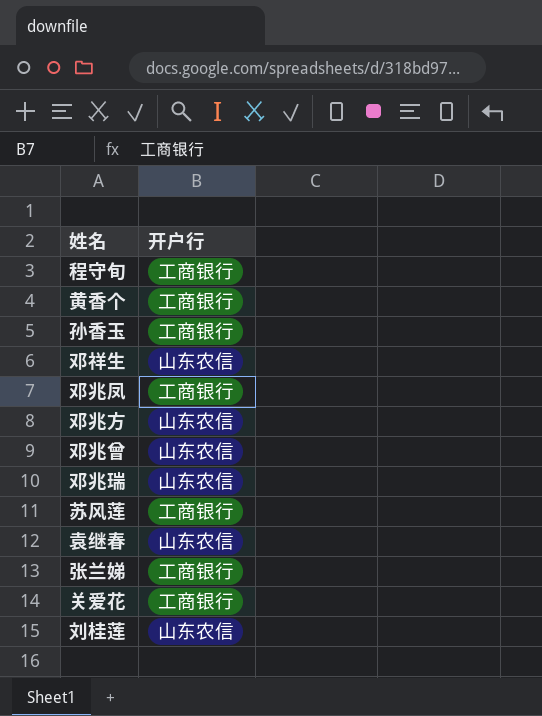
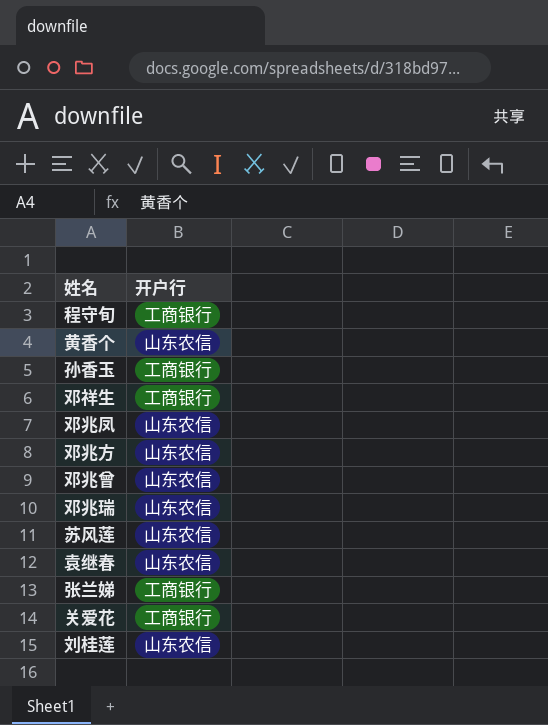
黄香个 | 开户行: 工商银行 -> 山东农信
邓祥生 | 开户行: 山东农信 -> 工商银行
邓兆凤 | 开户行: 工商银行 -> 山东农信
苏风莲 | 开户行: 工商银行 -> 山东农信

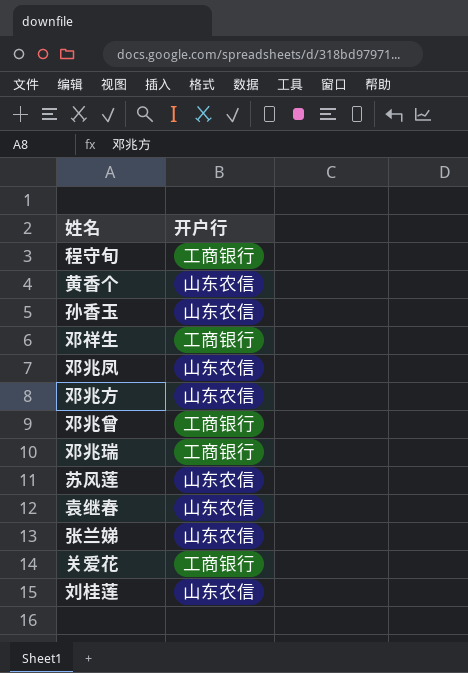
孙香玉 | 开户行: 工商银行 -> 山东农信
邓兆曾 | 开户行: 山东农信 -> 工商银行
邓兆瑞 | 开户行: 山东农信 -> 工商银行
张兰娣 | 开户行: 工商银行 -> 山东农信

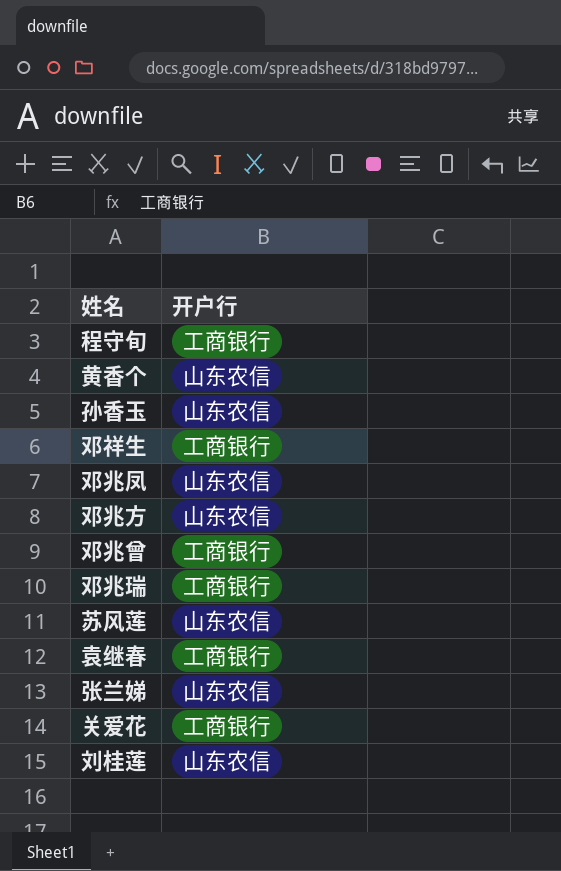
袁继春 | 开户行: 山东农信 -> 工商银行

